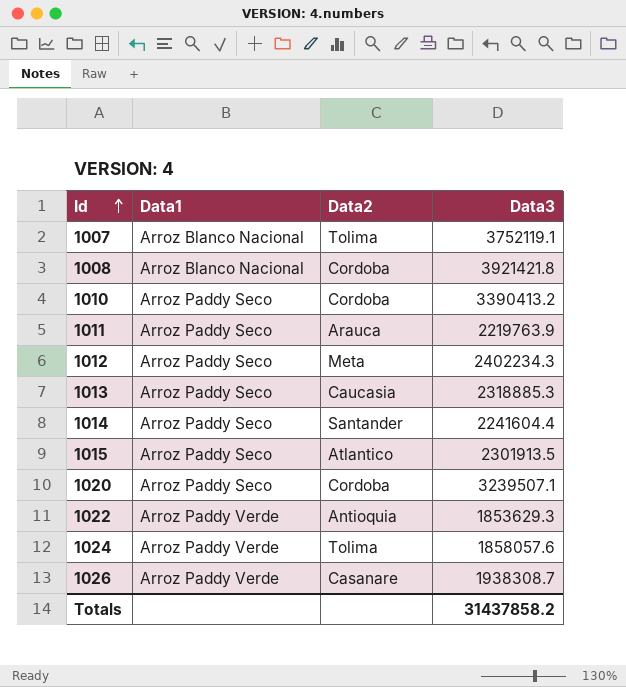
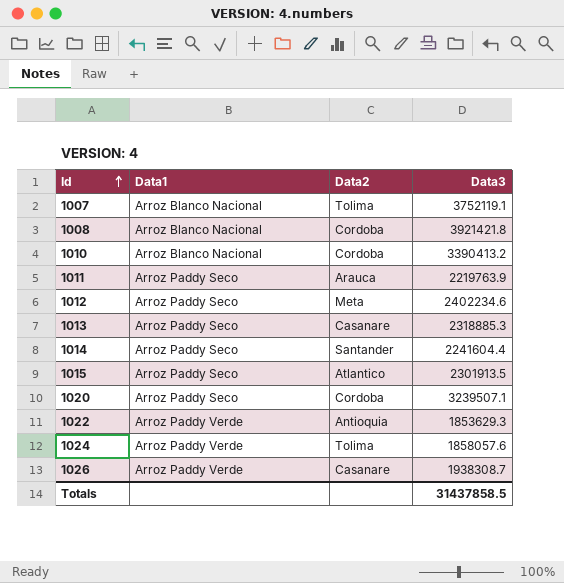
1010 | Data1: Arroz Paddy Seco -> Arroz Blanco Nacional
1012 | Data3: 2402234.3 -> 2402234.6
1013 | Data2: Caucasia -> Casanare
Totals | Data3: 31437858.2 -> 31437858.5

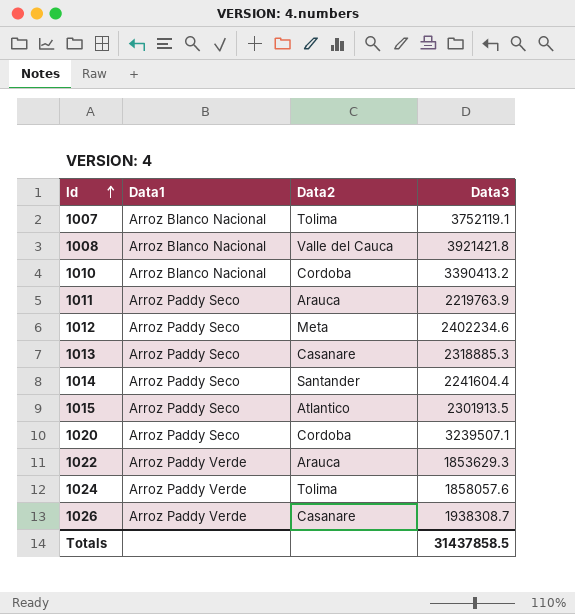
1008 | Data2: Cordoba -> Valle del Cauca
1022 | Data2: Antioquia -> Arauca

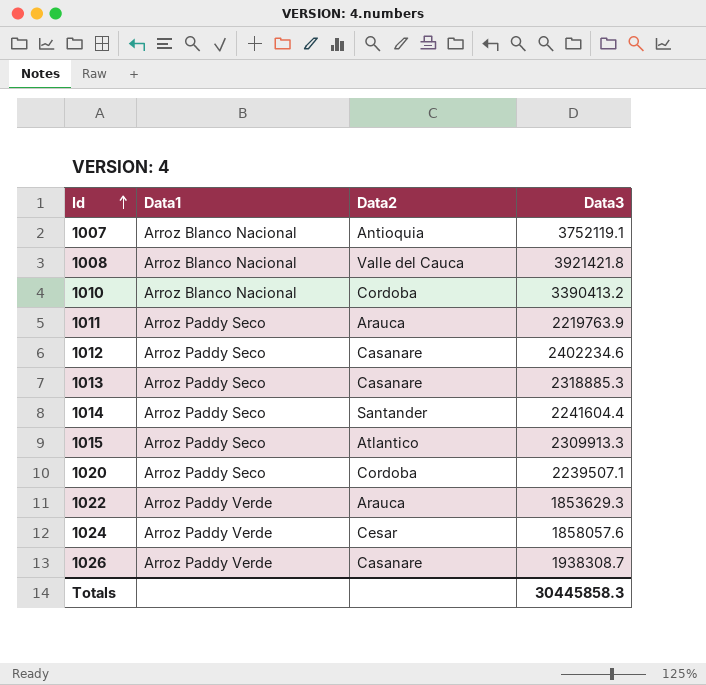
1007 | Data2: Tolima -> Antioquia
1012 | Data2: Meta -> Casanare
1015 | Data3: 2301913.5 -> 2309913.3
1020 | Data3: 3239507.1 -> 2239507.1
1024 | Data2: Tolima -> Cesar
Totals | Data3: 31437858.5 -> 30445858.3

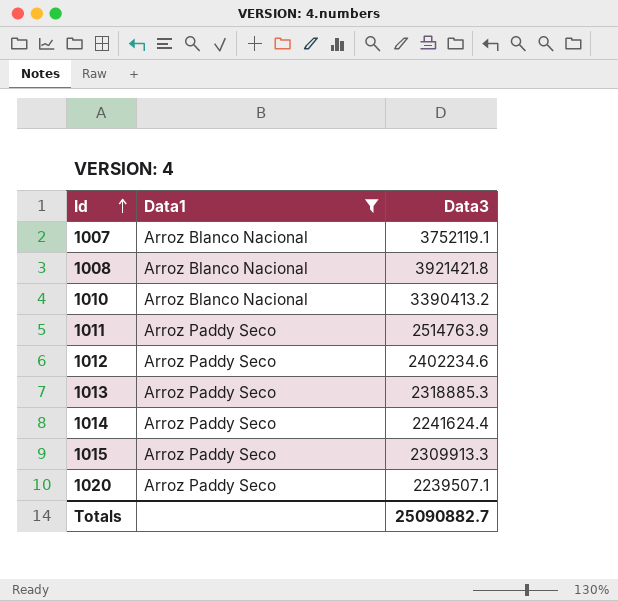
filter: none -> Data1 != Arroz Paddy Verde
column Data2 | position: 3 -> none
1011 | Data3: 2219763.9 -> 2514763.9
1014 | Data3: 2241604.4 -> 2241624.4
Totals | Data3: 30445858.3 -> 25090882.7

